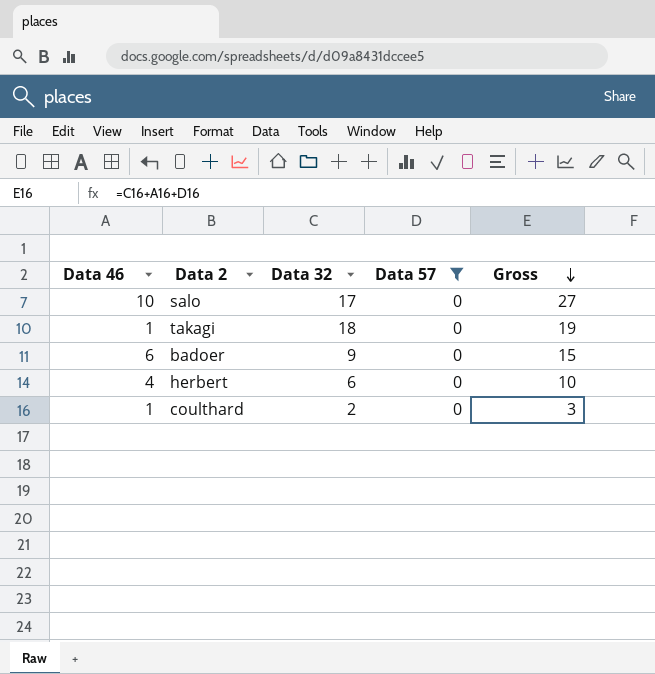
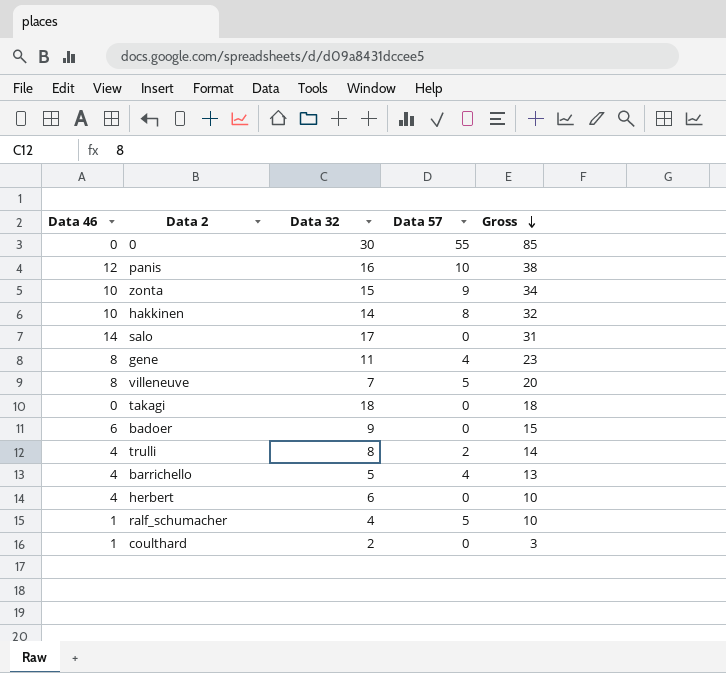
filter: Data 57 = 0 -> none
salo | Data 46: 10 -> 14
salo | Gross: 27 -> 31
takagi | Data 46: 1 -> 0
takagi | Gross: 19 -> 18

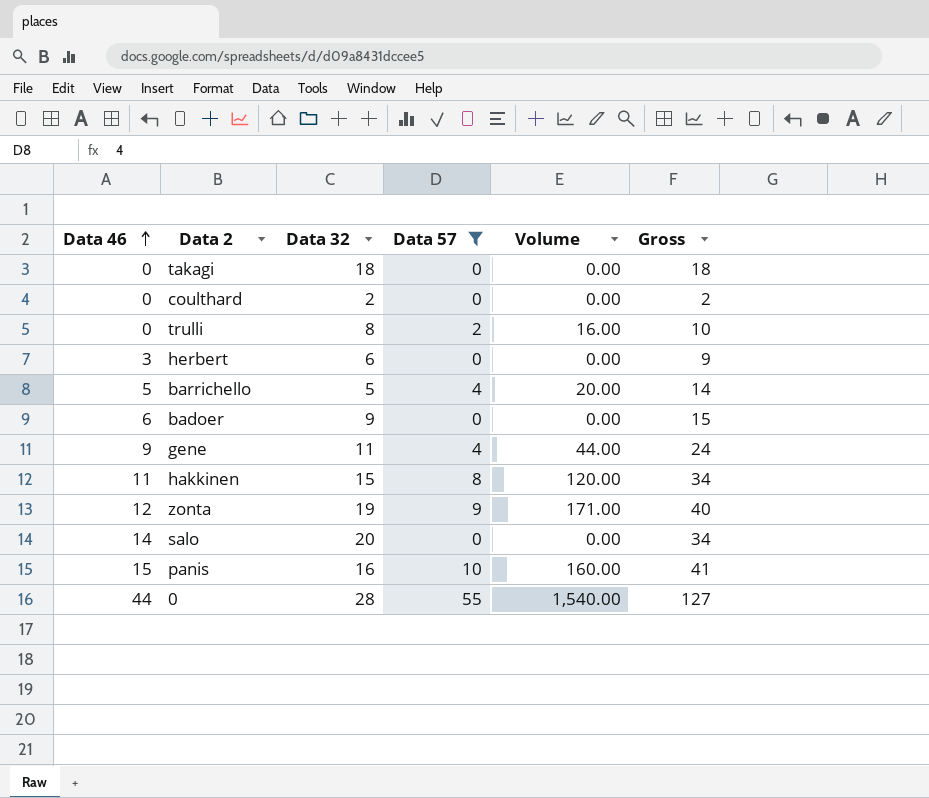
filter: none -> Data 57 != 5
row order: Gross descending -> Data 46 ascending
column Volume | formula: none -> [Data 32] * [Data 57]
coulthard | Data 46: 1 -> 0
coulthard | Gross: 3 -> 2
trulli | Data 46: 4 -> 0
trulli | Gross: 14 -> 10
herbert | Data 46: 4 -> 3
herbert | Gross: 10 -> 9
barrichello | Data 46: 4 -> 5
barrichello | Gross: 13 -> 14
gene | Data 46: 8 -> 9
gene | Gross: 23 -> 24
hakkinen | Data 46: 10 -> 11
hakkinen | Data 32: 14 -> 15
hakkinen | Gross: 32 -> 34
zonta | Data 46: 10 -> 12
zonta | Data 32: 15 -> 19
zonta | Gross: 34 -> 40
salo | Data 32: 17 -> 20
salo | Gross: 31 -> 34
panis | Data 46: 12 -> 15
panis | Gross: 38 -> 41
0 | Data 46: 0 -> 44
0 | Data 32: 30 -> 28
0 | Gross: 85 -> 127

